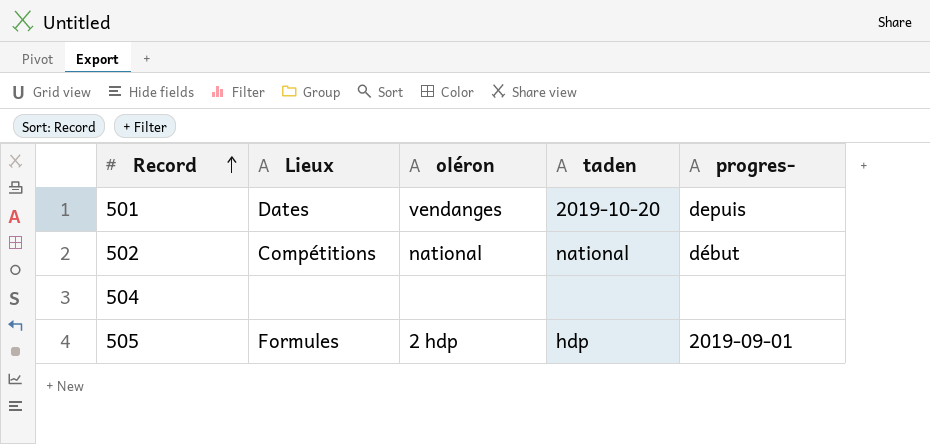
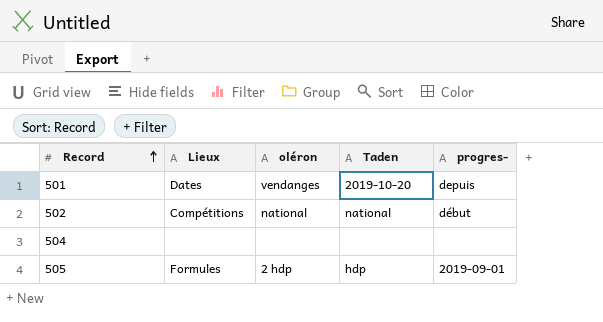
column name: taden -> Taden

